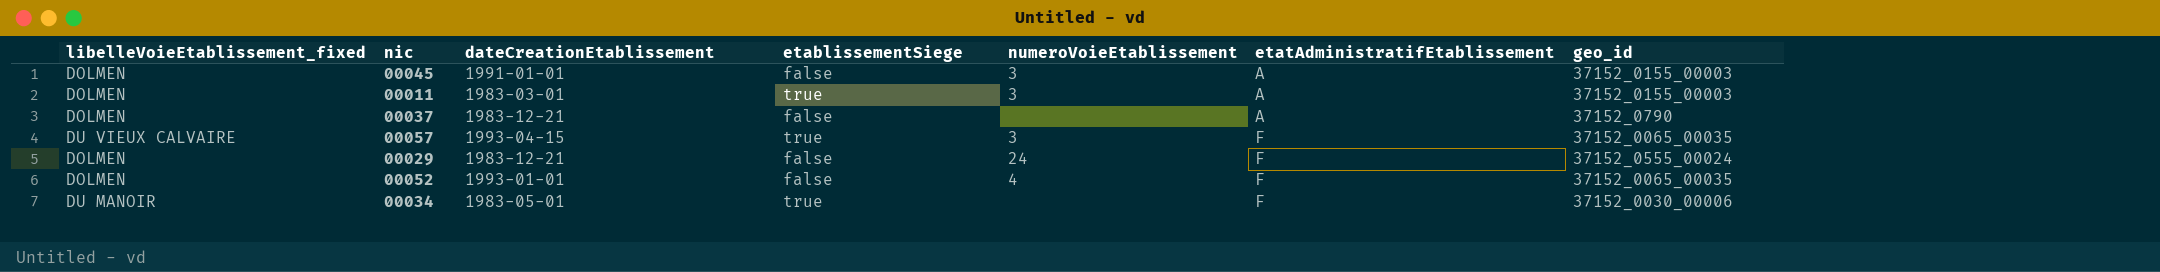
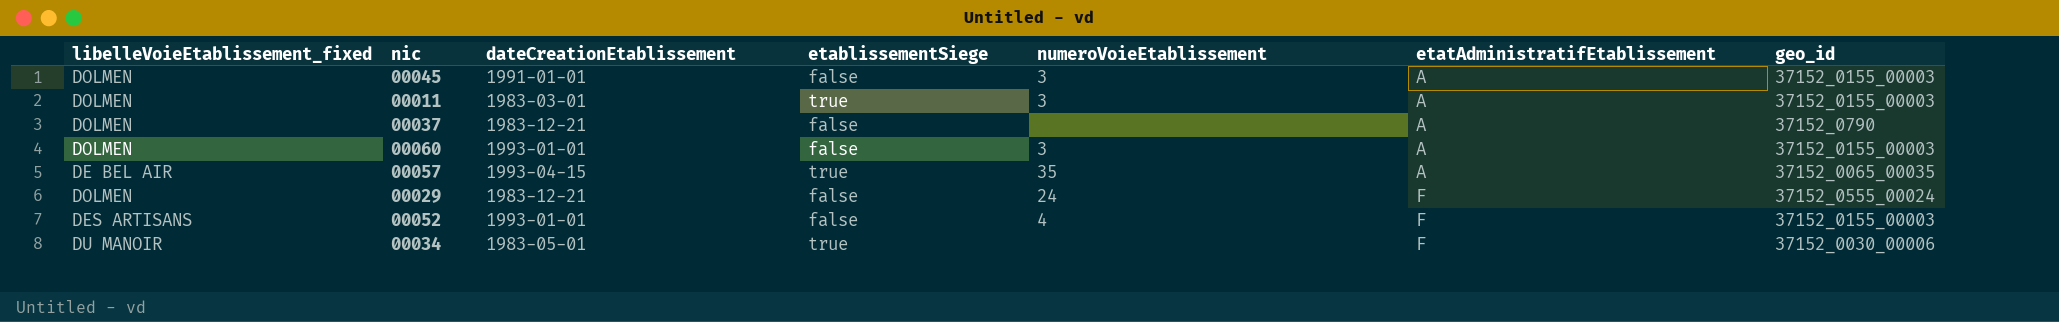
row 00060: none -> DOLMEN | 1993-01-01 | false | 3 | A | 37152_0155_00003
00057 | libelleVoieEtablissement_fixed: DU VIEUX CALVAIRE -> DE BEL AIR
00057 | numeroVoieEtablissement: 3 -> 35
00057 | etatAdministratifEtablissement: F -> A
00052 | libelleVoieEtablissement_fixed: DOLMEN -> DES ARTISANS
00052 | geo_id: 37152_0065_00035 -> 37152_0155_00003

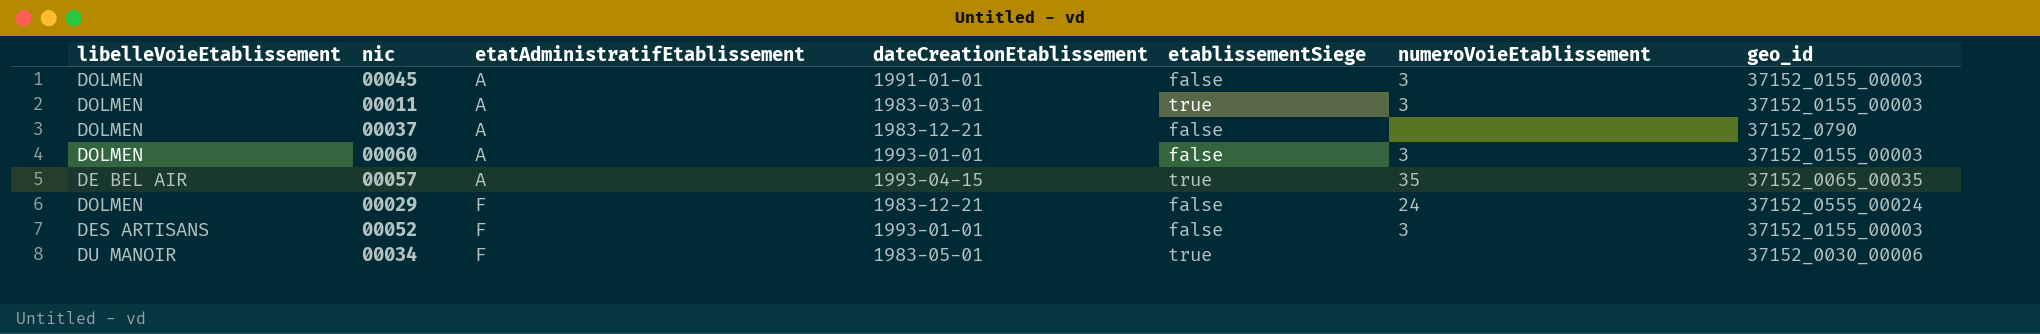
column name: libelleVoieEtablissement_fixed -> libelleVoieEtablissement
column etatAdministratifEtablissement | position: 6 -> 3
00052 | numeroVoieEtablissement: 4 -> 3

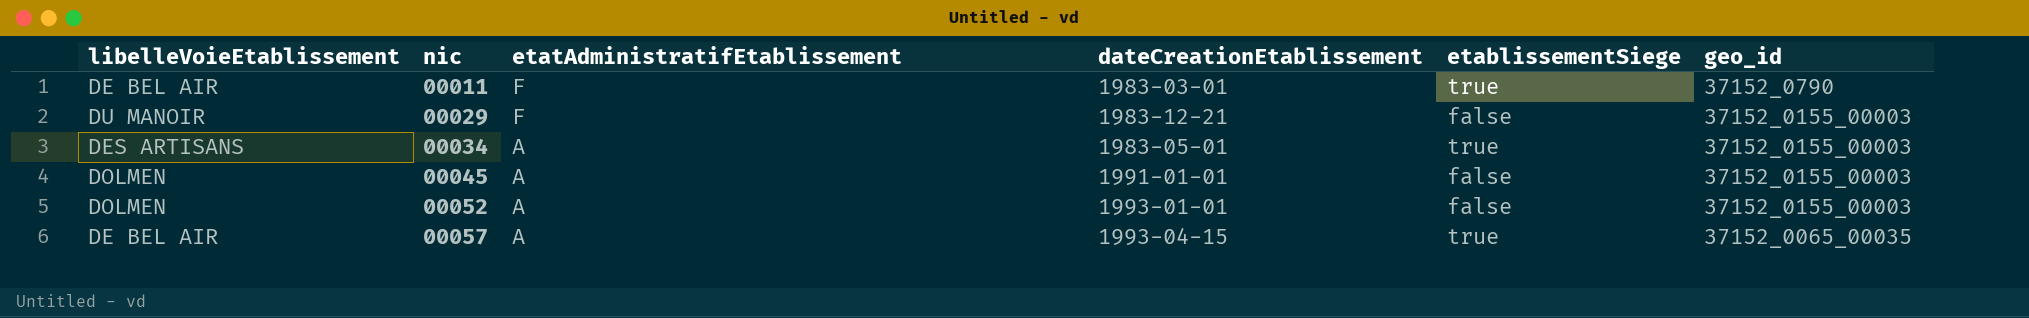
row order: etatAdministratifEtablissement ascending -> nic ascending
column numeroVoieEtablissement | position: 6 -> none
row 00037: DOLMEN | A | 1983-12-21 | false | none | 37152_0790 -> none
row 00060: DOLMEN | A | 1993-01-01 | false | 3 | 37152_0155_00003 -> none
00011 | libelleVoieEtablissement: DOLMEN -> DE BEL AIR
00011 | etatAdministratifEtablissement: A -> F
00011 | geo_id: 37152_0155_00003 -> 37152_0790
00029 | libelleVoieEtablissement: DOLMEN -> DU MANOIR
00029 | geo_id: 37152_0555_00024 -> 37152_0155_00003
00034 | libelleVoieEtablissement: DU MANOIR -> DES ARTISANS
00034 | etatAdministratifEtablissement: F -> A
00034 | geo_id: 37152_0030_00006 -> 37152_0155_00003
00052 | libelleVoieEtablissement: DES ARTISANS -> DOLMEN
00052 | etatAdministratifEtablissement: F -> A

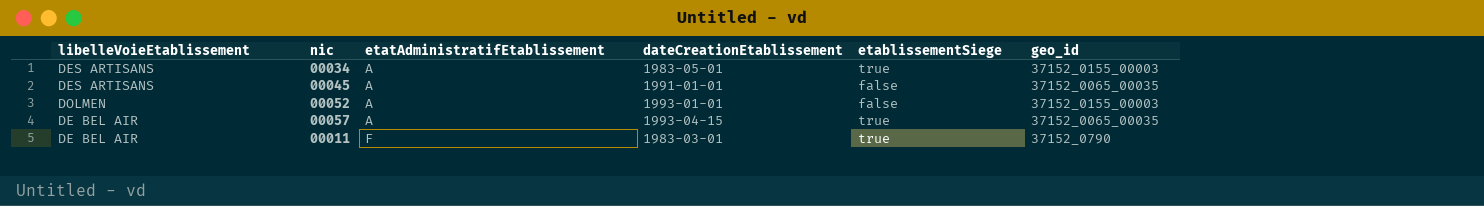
row order: nic ascending -> etatAdministratifEtablissement ascending
row 00029: DU MANOIR | F | 1983-12-21 | false | 37152_0155_00003 -> none
00045 | libelleVoieEtablissement: DOLMEN -> DES ARTISANS
00045 | geo_id: 37152_0155_00003 -> 37152_0065_00035

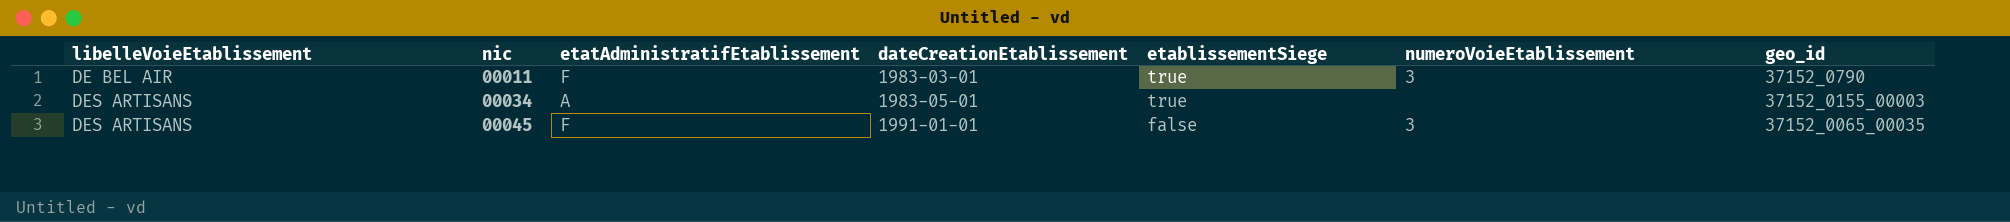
row order: etatAdministratifEtablissement ascending -> libelleVoieEtablissement ascending
column numeroVoieEtablissement | position: none -> 6
row 00052: DOLMEN | A | 1993-01-01 | false | 37152_0155_00003 -> none
row 00057: DE BEL AIR | A | 1993-04-15 | true | 37152_0065_00035 -> none
00045 | etatAdministratifEtablissement: A -> F

